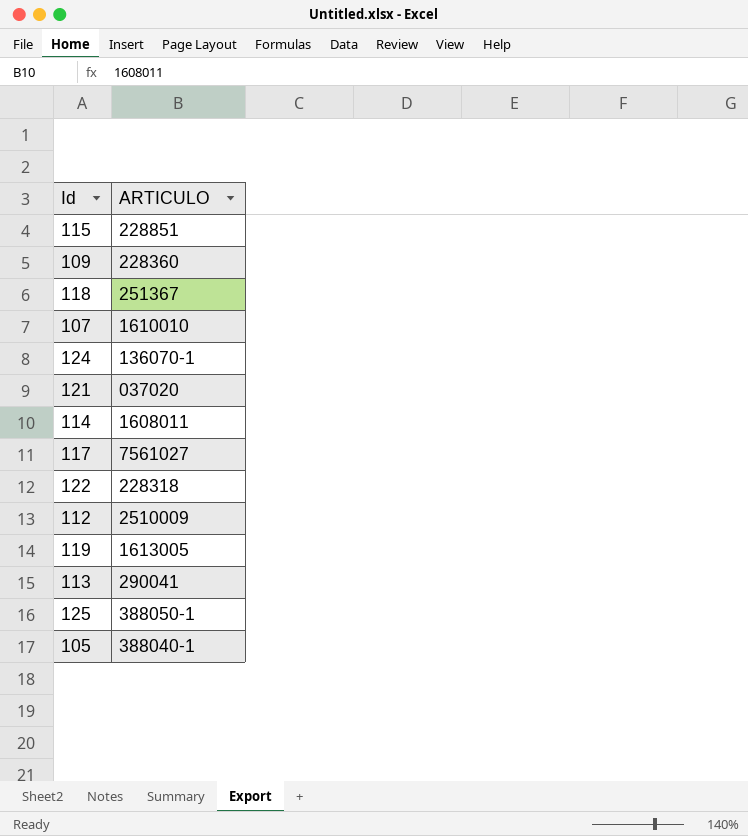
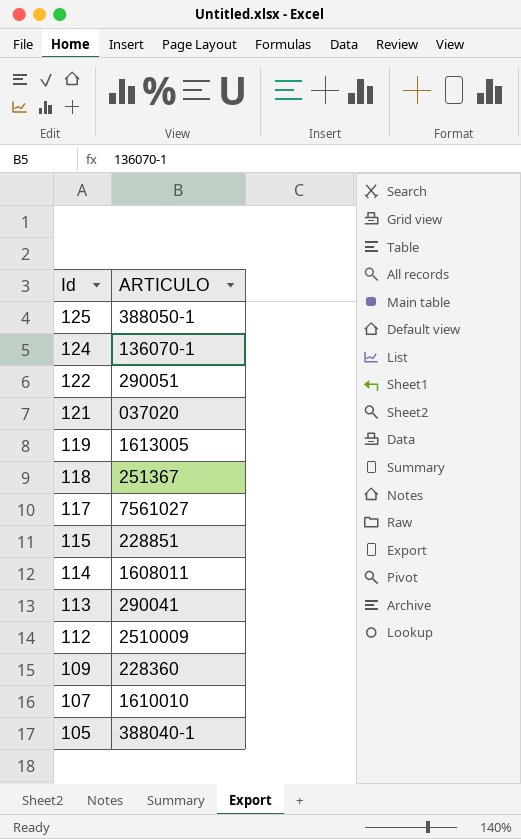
row order: none -> Id descending
122 | ARTICULO: 228318 -> 290051

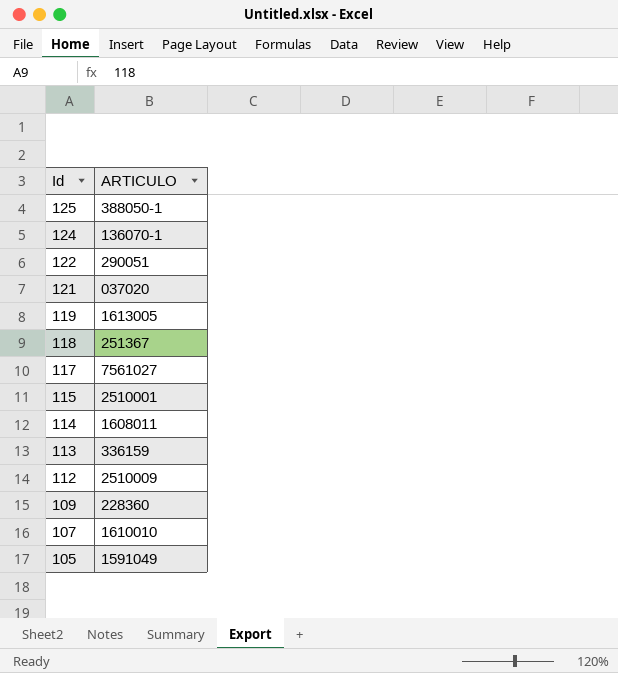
115 | ARTICULO: 228851 -> 2510001
113 | ARTICULO: 290041 -> 336159
105 | ARTICULO: 388040-1 -> 1591049

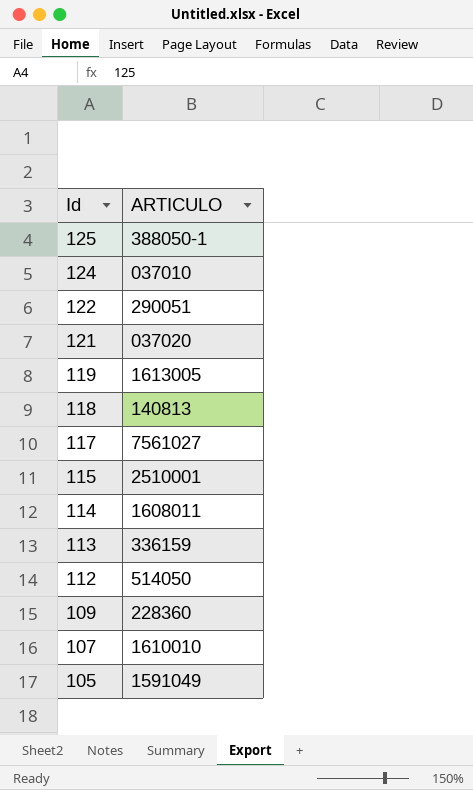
124 | ARTICULO: 136070-1 -> 037010
118 | ARTICULO: 251367 -> 140813
112 | ARTICULO: 2510009 -> 514050

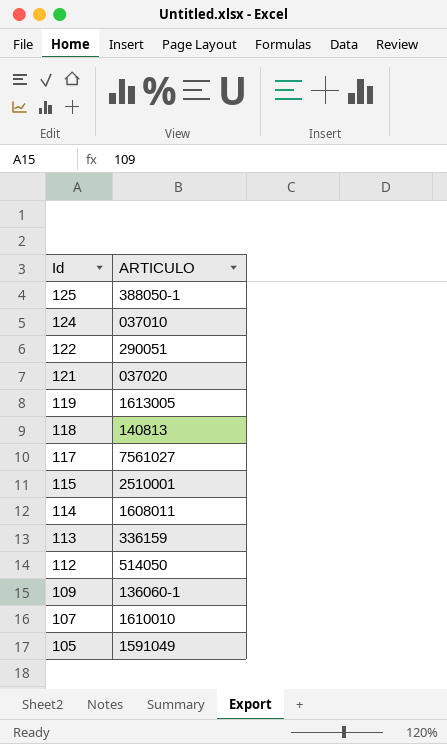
109 | ARTICULO: 228360 -> 136060-1

